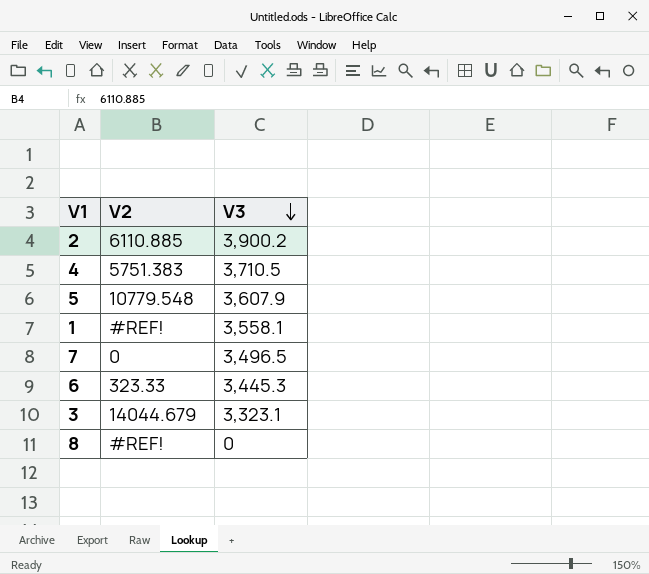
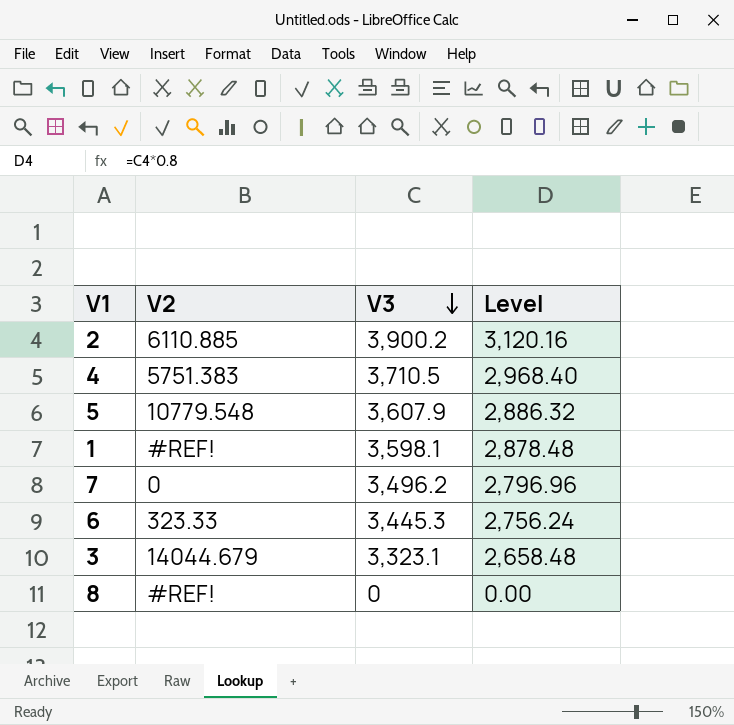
column Level | formula: none -> [V3] * 0.8
1 | V3: 3,558.1 -> 3,598.1
7 | V3: 3,496.5 -> 3,496.2

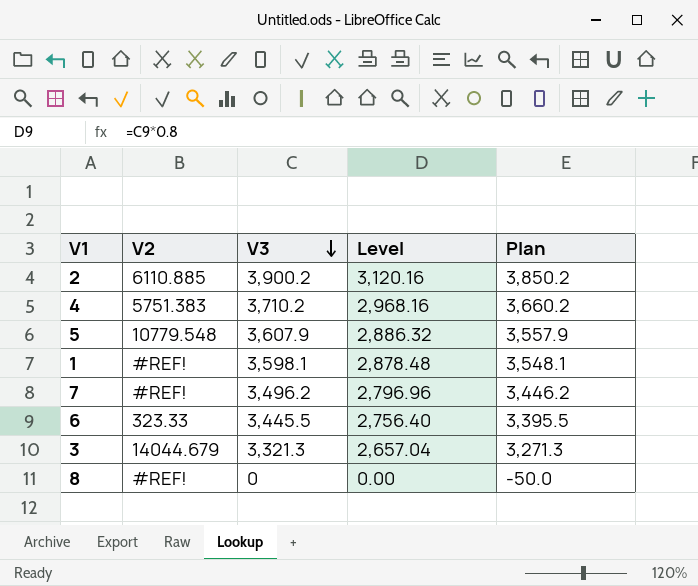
column Plan | formula: none -> [V3] - 50
4 | V3: 3,710.5 -> 3,710.2
4 | Level: 2,968.40 -> 2,968.16
7 | V2: 0 -> #REF!
6 | V3: 3,445.3 -> 3,445.5
6 | Level: 2,756.24 -> 2,756.40
3 | V3: 3,323.1 -> 3,321.3
3 | Level: 2,658.48 -> 2,657.04

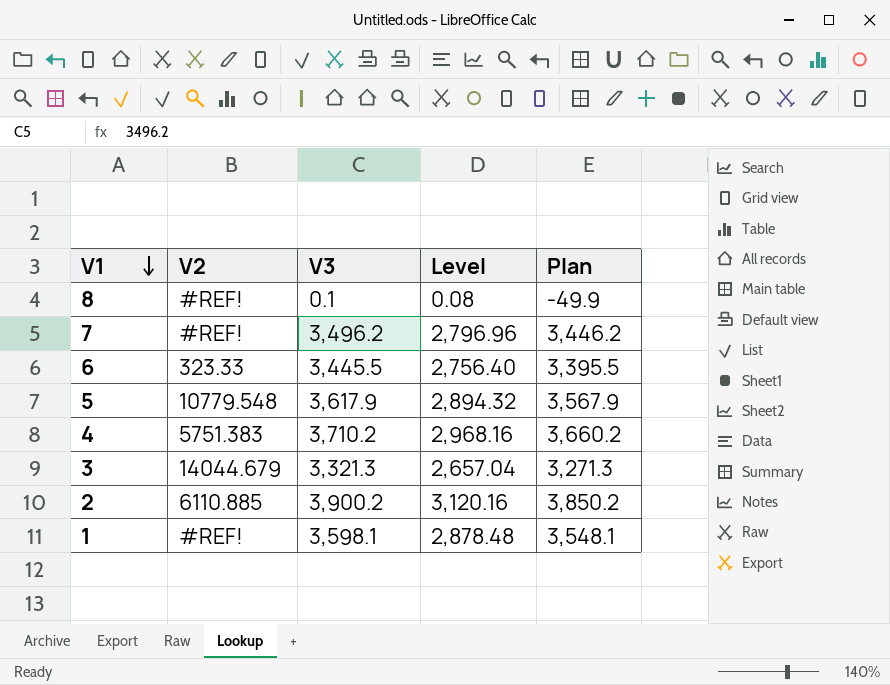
row order: V3 descending -> V1 descending
8 | V3: 0 -> 0.1
8 | Level: 0.00 -> 0.08
8 | Plan: -50.0 -> -49.9
5 | V3: 3,607.9 -> 3,617.9
5 | Level: 2,886.32 -> 2,894.32
5 | Plan: 3,557.9 -> 3,567.9

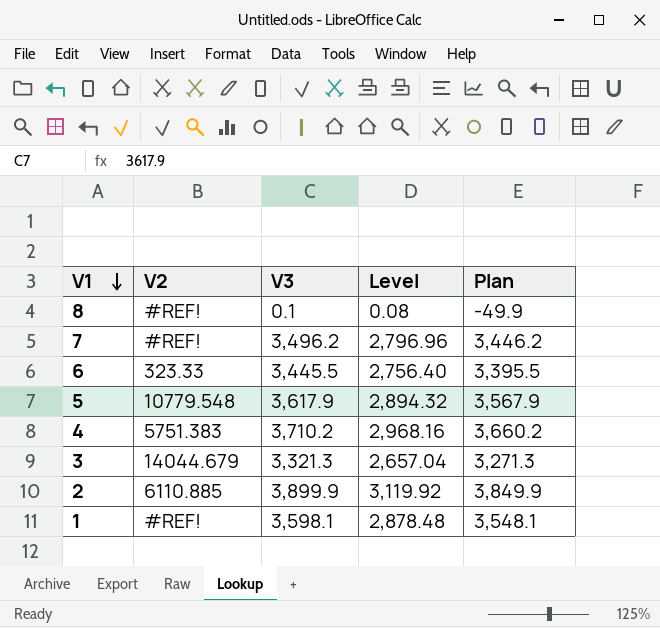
2 | V3: 3,900.2 -> 3,899.9
2 | Level: 3,120.16 -> 3,119.92
2 | Plan: 3,850.2 -> 3,849.9

